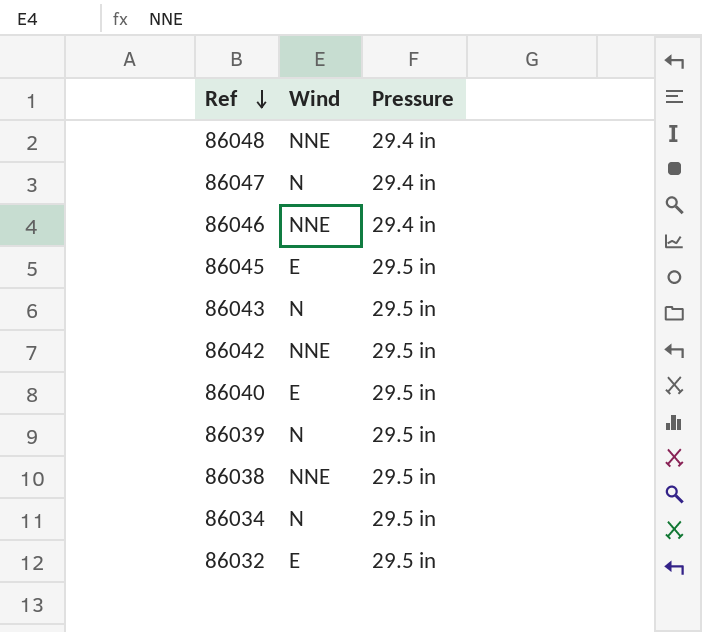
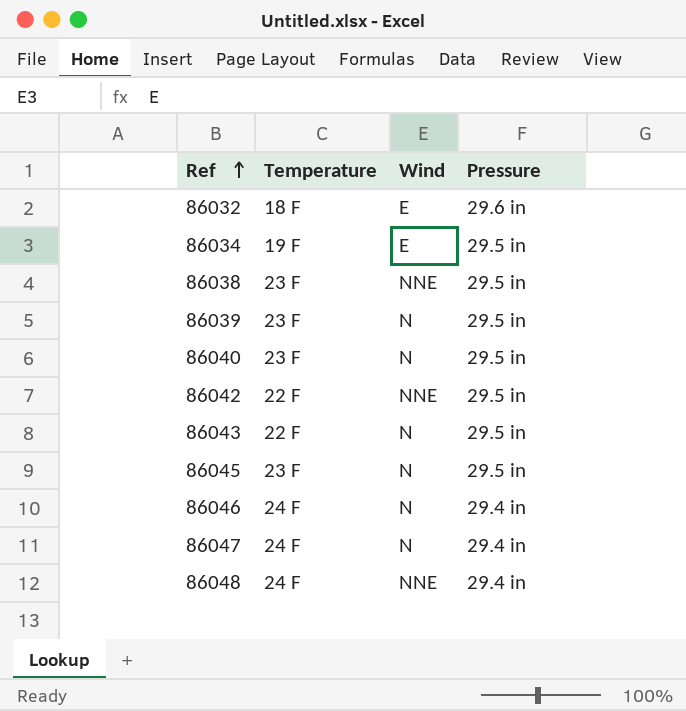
row order: Ref descending -> Ref ascending
column Temperature | position: none -> 2
86032 | Pressure: 29.5 in -> 29.6 in
86034 | Wind: N -> E
86040 | Wind: E -> N
86045 | Wind: E -> N
86046 | Wind: NNE -> N

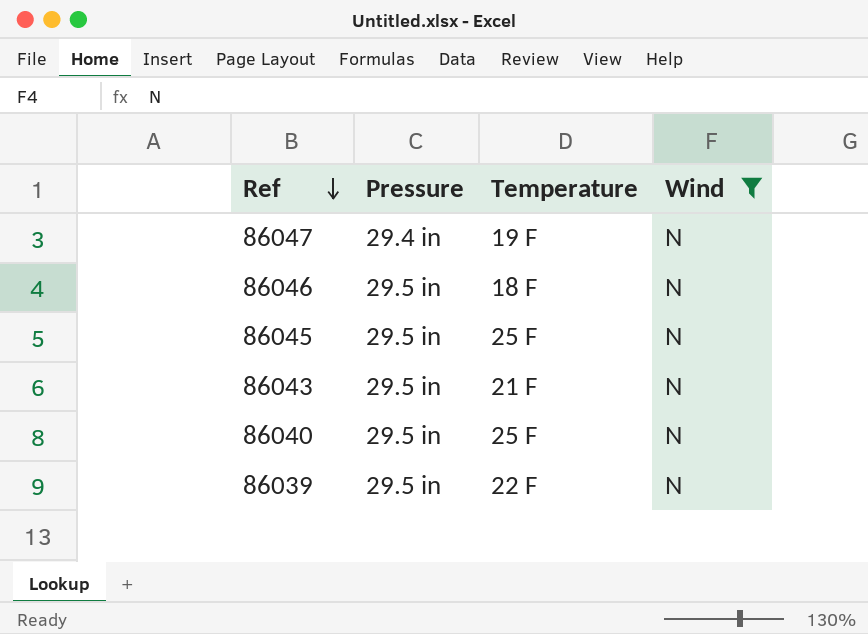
filter: none -> Wind = N
row order: Ref ascending -> Ref descending
column Pressure | position: 4 -> 2
86047 | Temperature: 24 F -> 19 F
86046 | Pressure: 29.4 in -> 29.5 in
86046 | Temperature: 24 F -> 18 F
86045 | Temperature: 23 F -> 25 F
86043 | Temperature: 22 F -> 21 F
86040 | Temperature: 23 F -> 25 F
86039 | Temperature: 23 F -> 22 F

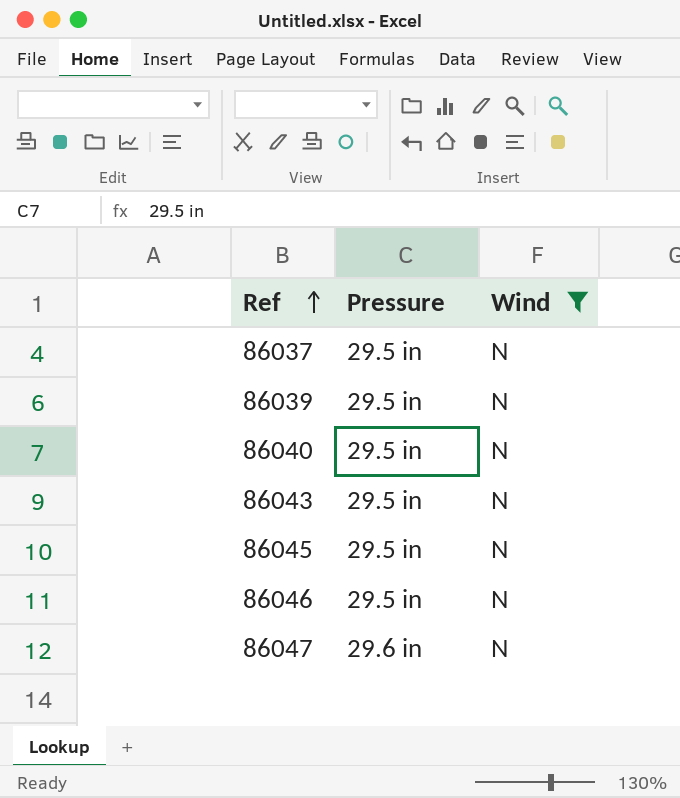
row order: Ref descending -> Ref ascending
column Temperature | position: 3 -> none
row 86037: none -> 29.5 in | N
86047 | Pressure: 29.4 in -> 29.6 in

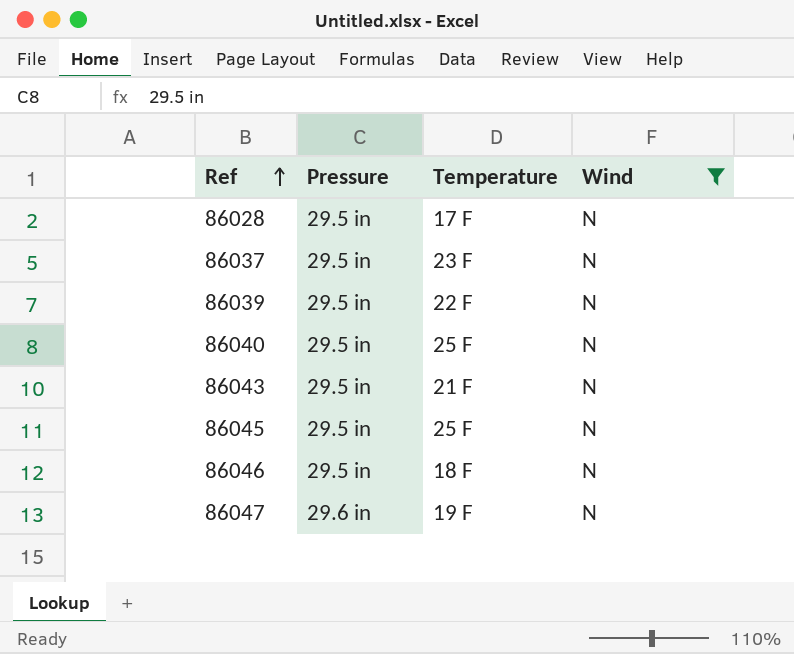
column Temperature | position: none -> 3
row 86028: none -> 29.5 in | 17 F | N

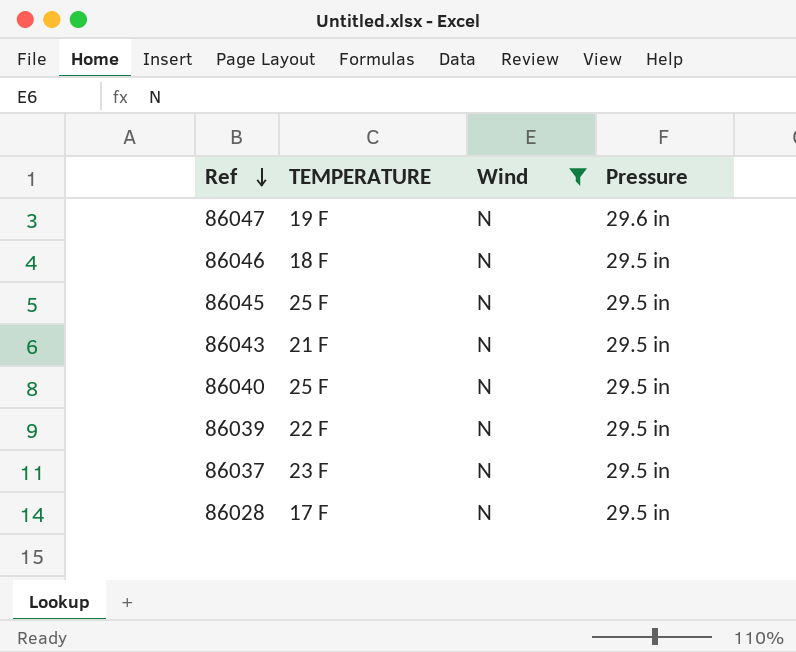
row order: Ref ascending -> Ref descending
column name: Temperature -> TEMPERATURE
column Pressure | position: 2 -> 4

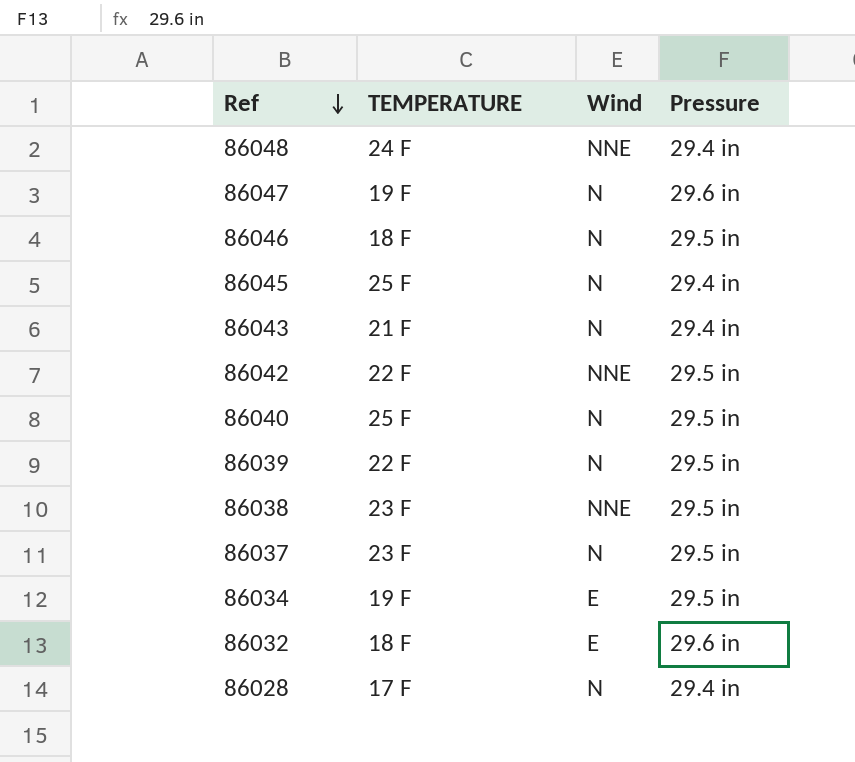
filter: Wind = N -> none
86045 | Pressure: 29.5 in -> 29.4 in
86043 | Pressure: 29.5 in -> 29.4 in
86028 | Pressure: 29.5 in -> 29.4 in

